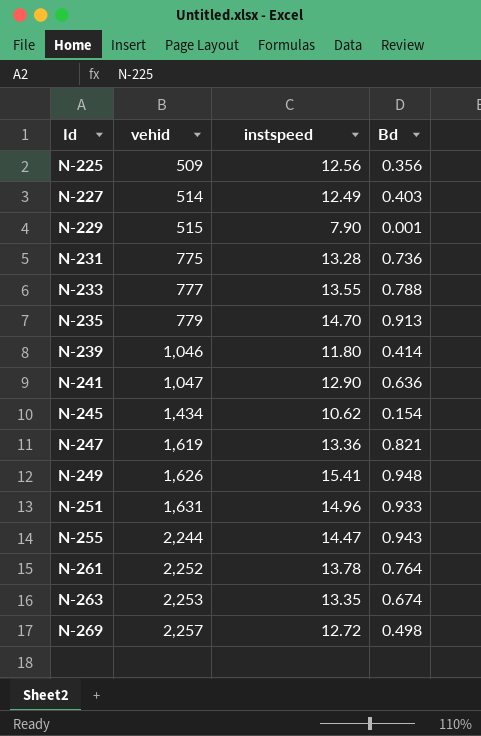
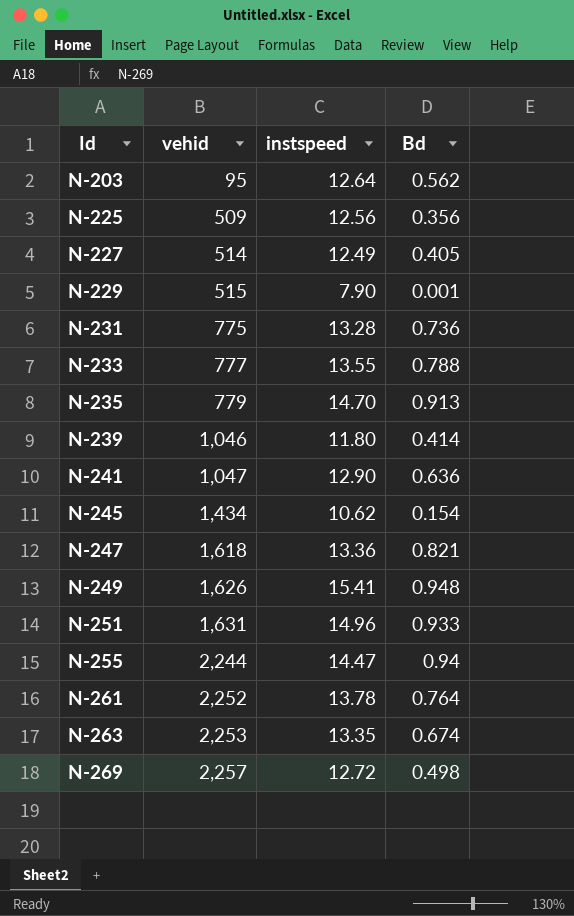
row N-203: none -> 95 | 12.64 | 0.562
N-227 | Bd: 0.403 -> 0.405
N-247 | vehid: 1,619 -> 1,618
N-255 | Bd: 0.943 -> 0.94

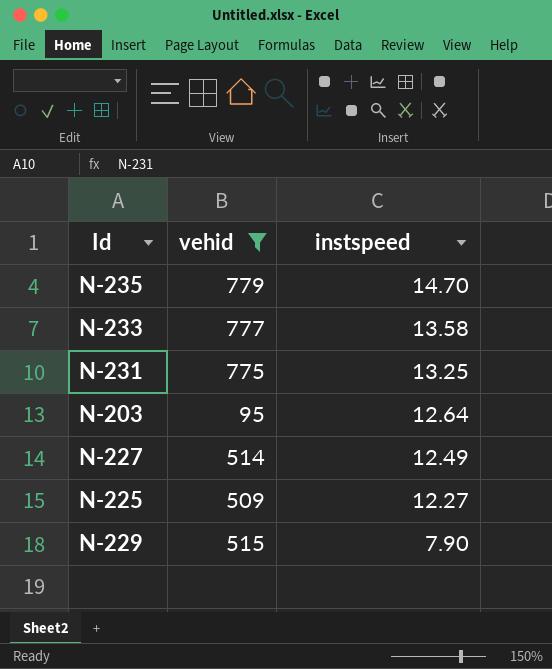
filter: none -> vehid <= 779
row order: Id ascending -> instspeed descending
column Bd | position: 4 -> none
N-233 | instspeed: 13.55 -> 13.58
N-231 | instspeed: 13.28 -> 13.25
N-225 | instspeed: 12.56 -> 12.27

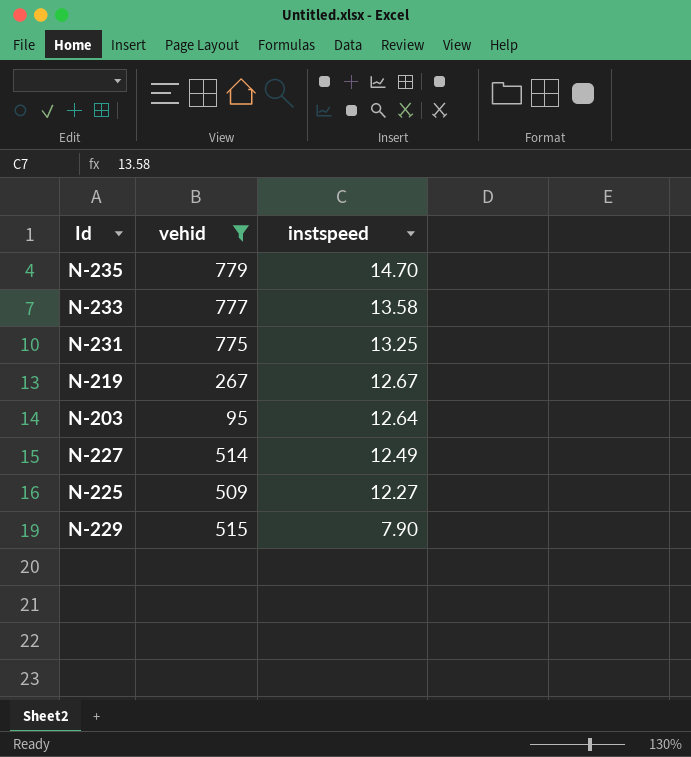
row N-219: none -> 267 | 12.67

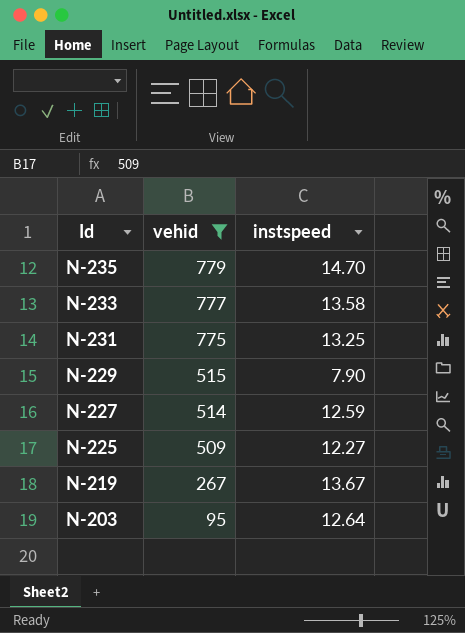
row order: instspeed descending -> Id descending
N-227 | instspeed: 12.49 -> 12.59
N-219 | instspeed: 12.67 -> 13.67

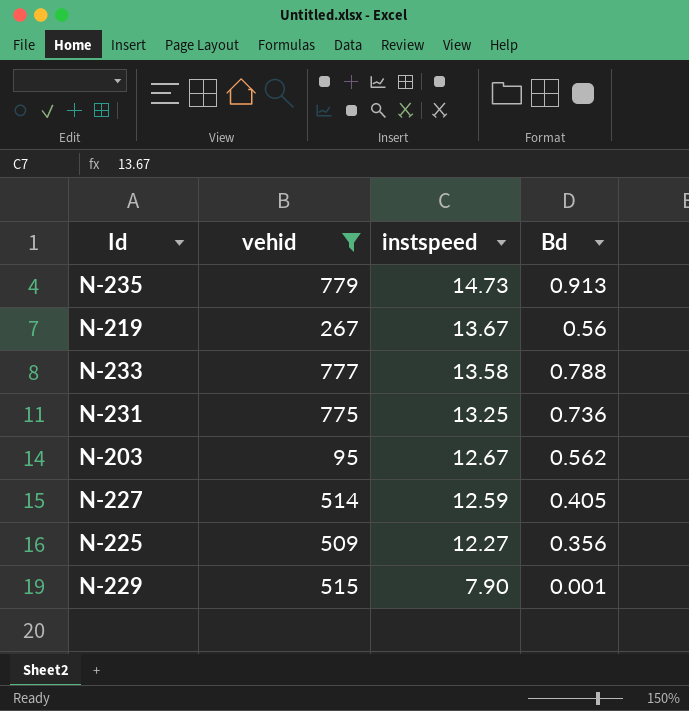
row order: Id descending -> instspeed descending
column Bd | position: none -> 4
N-235 | instspeed: 14.70 -> 14.73
N-203 | instspeed: 12.64 -> 12.67

